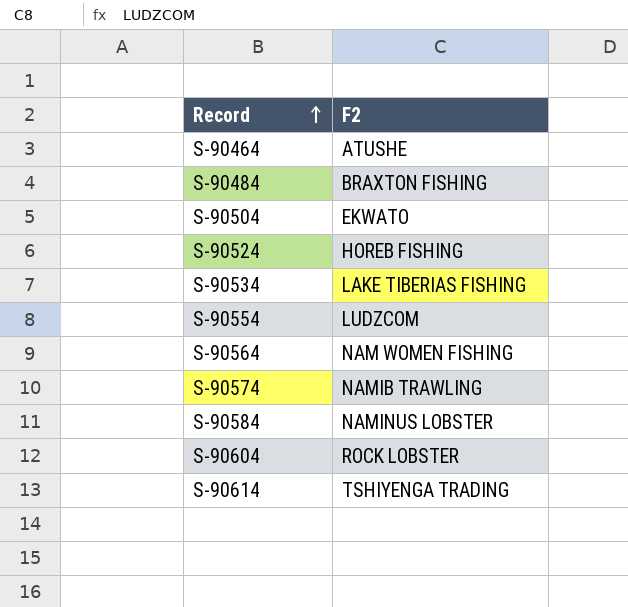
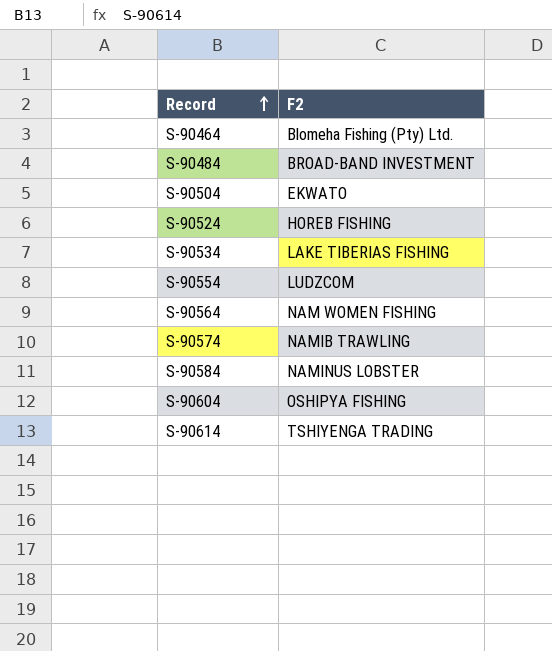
S-90464 | F2: ATUSHE -> Blomeha Fishing (Pty) Ltd.
S-90484 | F2: BRAXTON FISHING -> BROAD-BAND INVESTMENT
S-90604 | F2: ROCK LOBSTER -> OSHIPYA FISHING

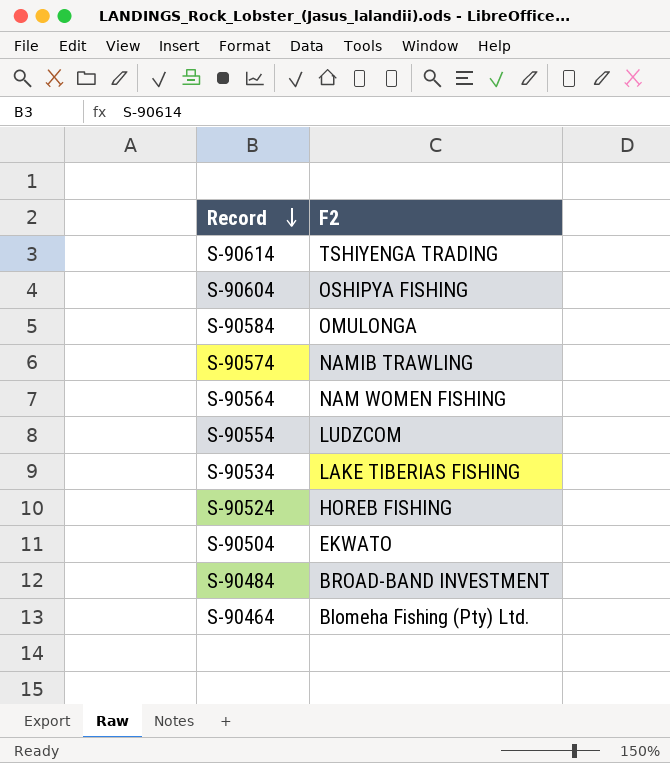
row order: Record ascending -> Record descending
S-90584 | F2: NAMINUS LOBSTER -> OMULONGA

